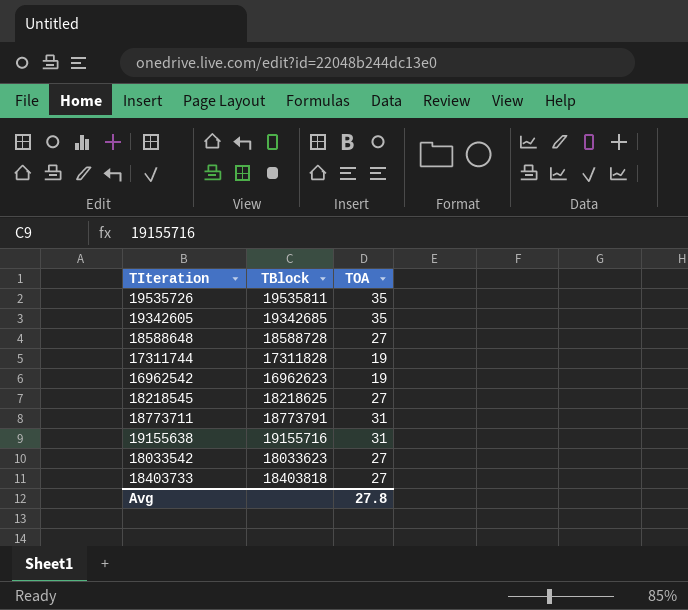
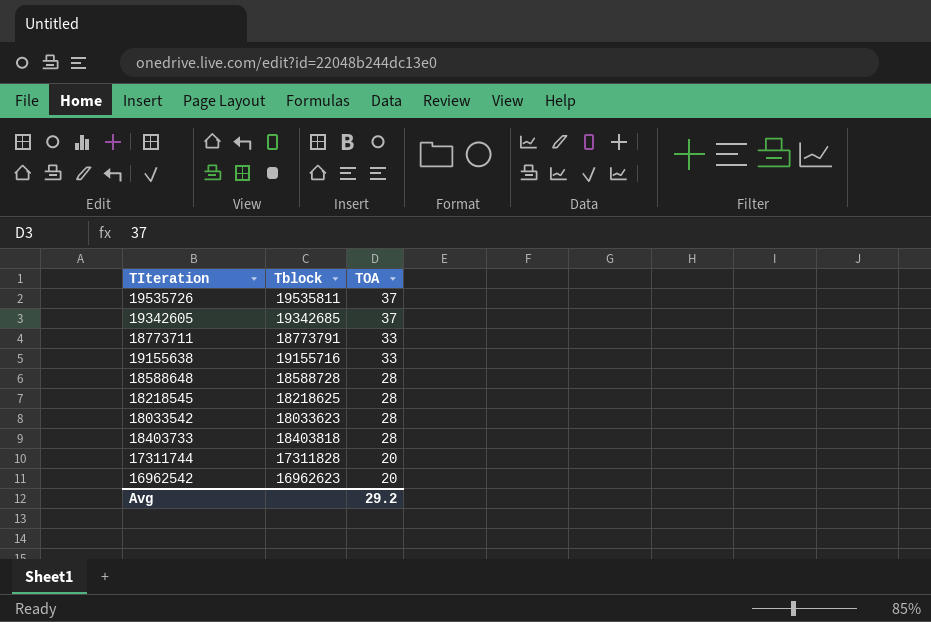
row order: none -> TOA descending
column name: TBlock -> Tblock
19535726 | TOA: 35 -> 37
19342605 | TOA: 35 -> 37
18773711 | TOA: 31 -> 33
19155638 | TOA: 31 -> 33
18588648 | TOA: 27 -> 28
18218545 | TOA: 27 -> 28
18033542 | TOA: 27 -> 28
18403733 | TOA: 27 -> 28
17311744 | TOA: 19 -> 20
16962542 | TOA: 19 -> 20
Avg | TOA: 27.8 -> 29.2

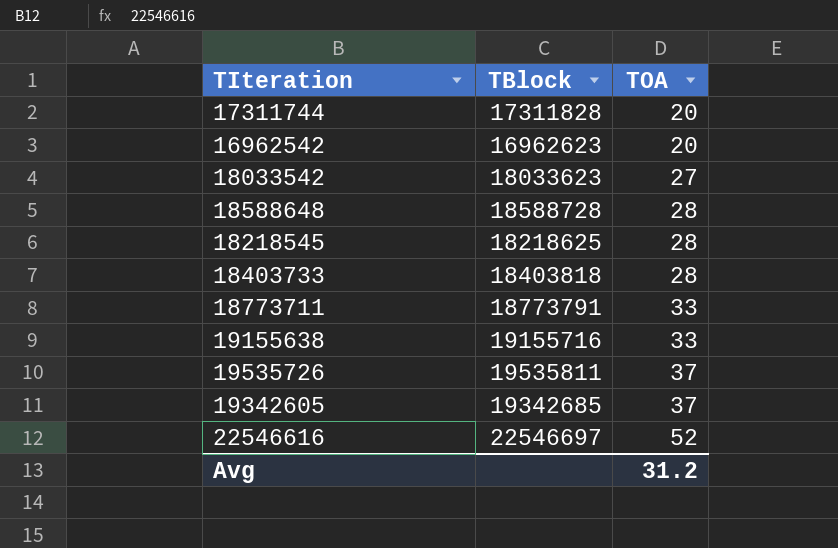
row order: TOA descending -> TOA ascending
column name: Tblock -> TBlock
18033542 | TOA: 28 -> 27
row 22546616: none -> 22546697 | 52
Avg | TOA: 29.2 -> 31.2

